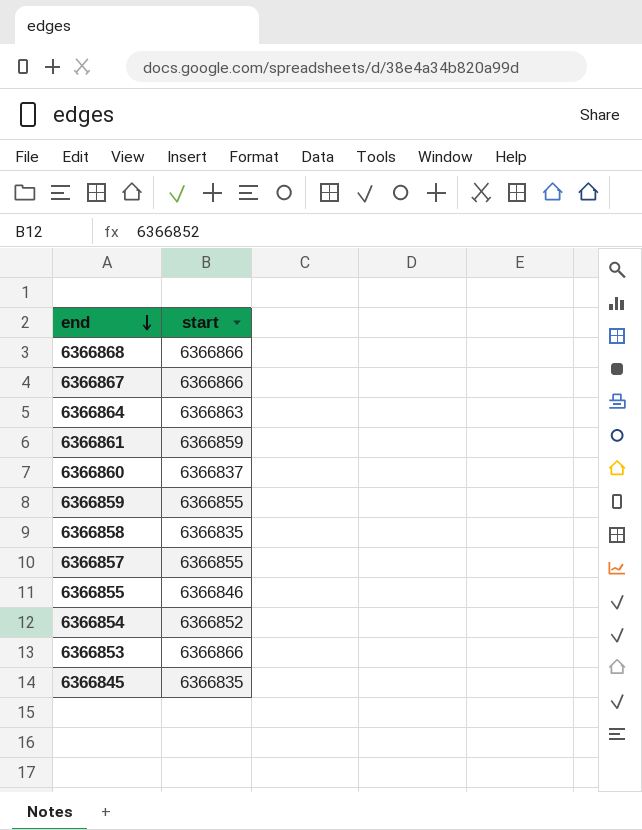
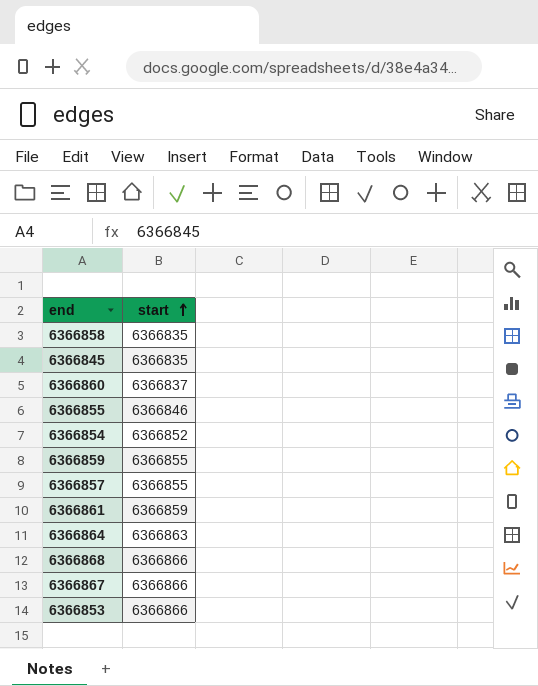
row order: end descending -> start ascending

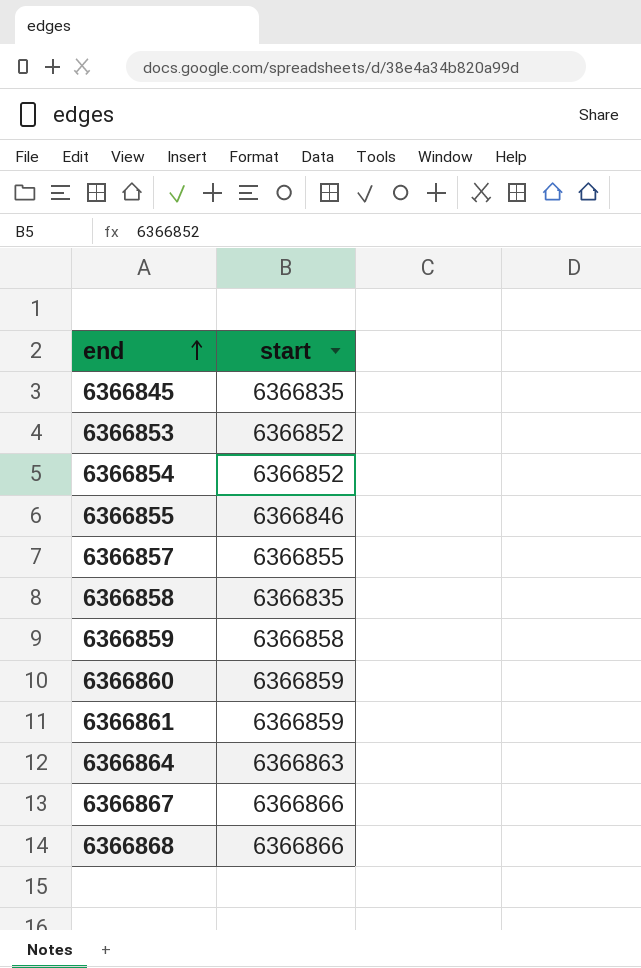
row order: start ascending -> end ascending
6366853 | start: 6366866 -> 6366852
6366859 | start: 6366855 -> 6366858
6366860 | start: 6366837 -> 6366859

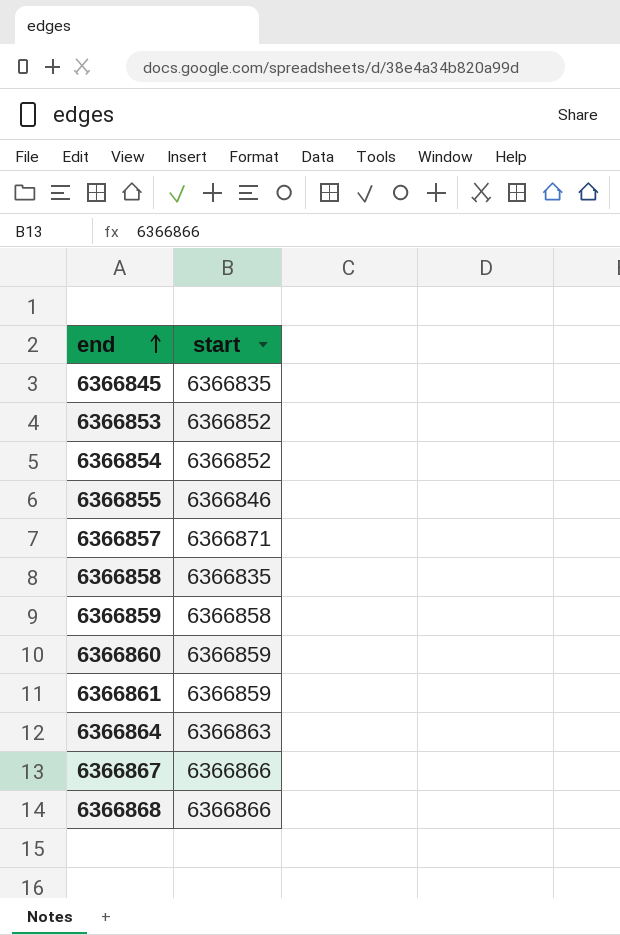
6366857 | start: 6366855 -> 6366871

